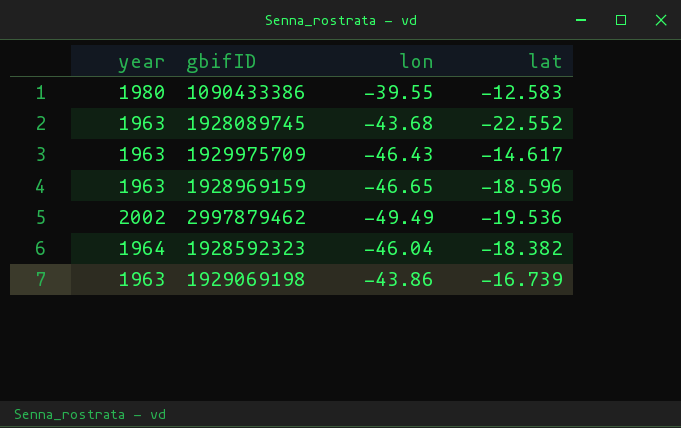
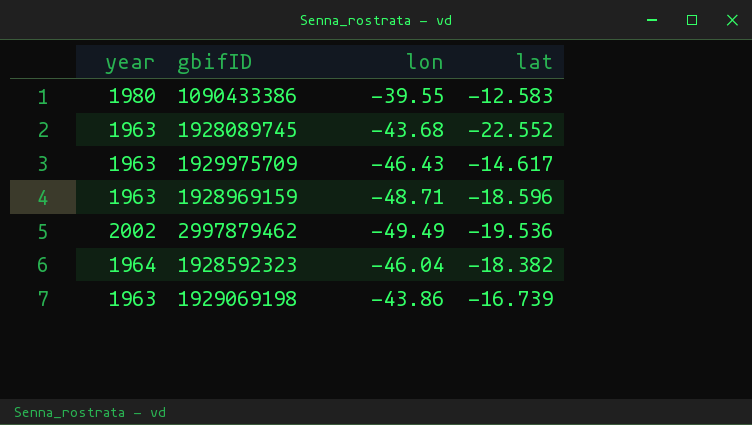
1928969159 | lon: -46.65 -> -48.71

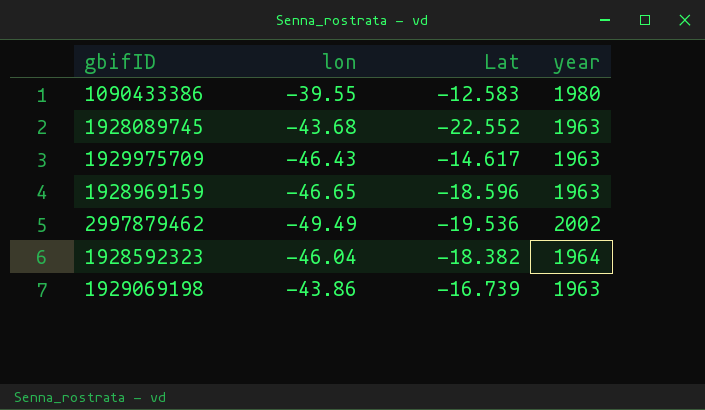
column name: lat -> Lat
column year | position: 1 -> 4
1928969159 | lon: -48.71 -> -46.65

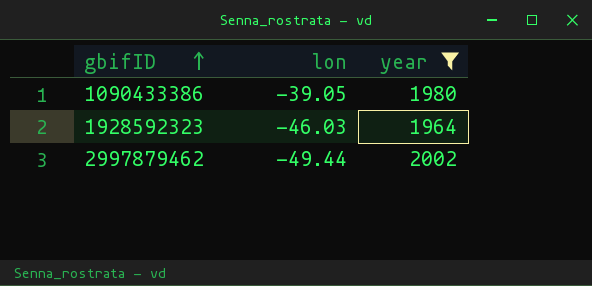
filter: none -> year != 1963
row order: none -> gbifID ascending
column Lat | position: 3 -> none
1090433386 | lon: -39.55 -> -39.05
1928592323 | lon: -46.04 -> -46.03
2997879462 | lon: -49.49 -> -49.44

